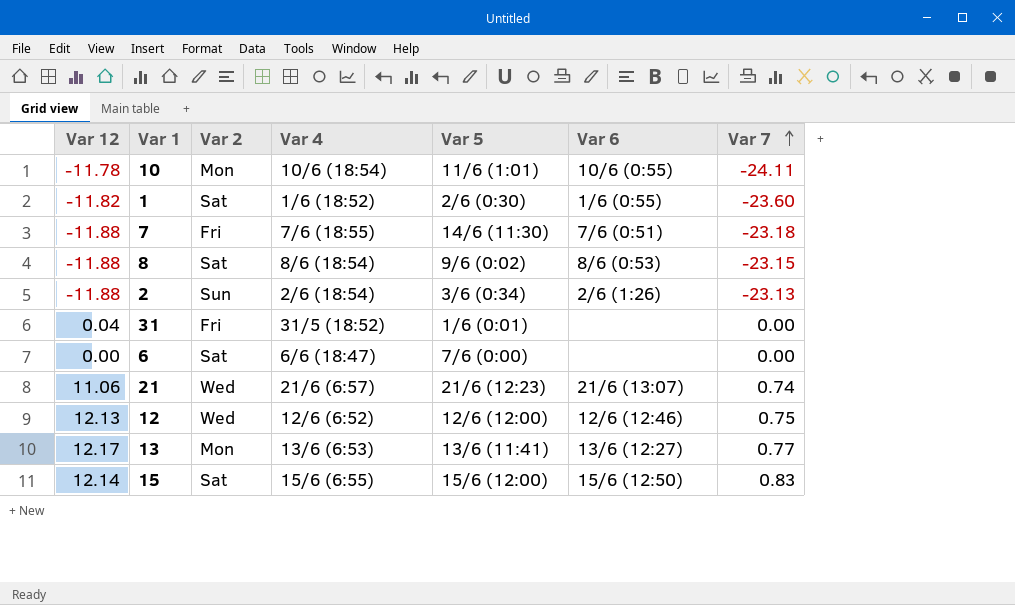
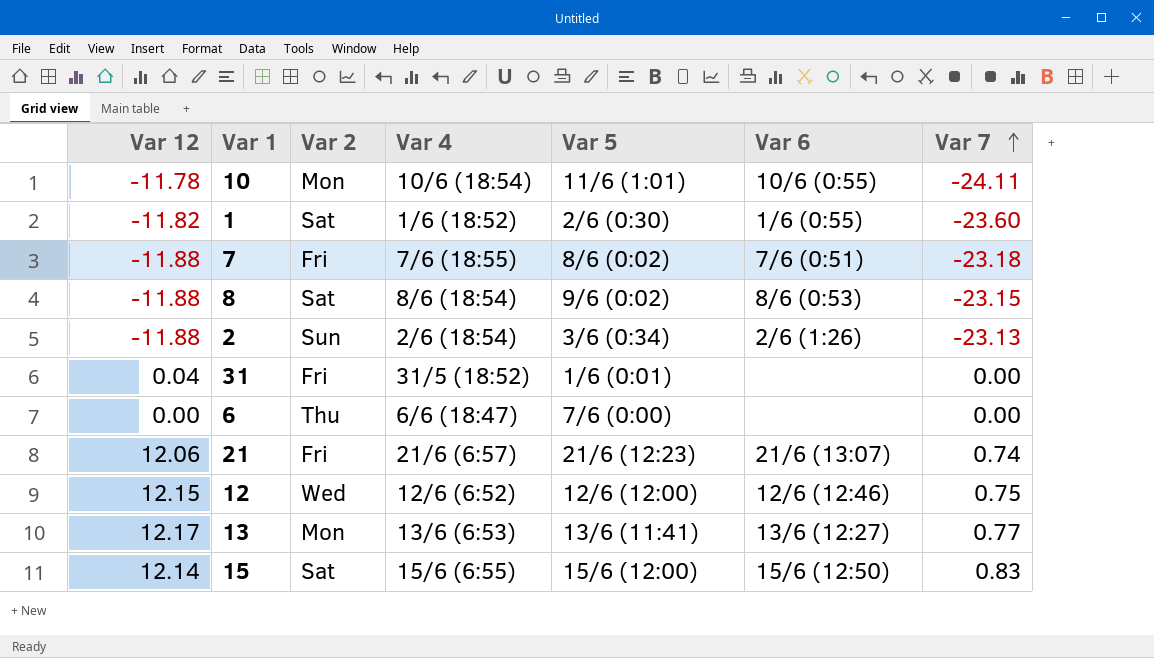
7 | Var 5: 14/6 (11:30) -> 8/6 (0:02)
6 | Var 2: Sat -> Thu
21 | Var 12: 11.06 -> 12.06
21 | Var 2: Wed -> Fri
12 | Var 12: 12.13 -> 12.15

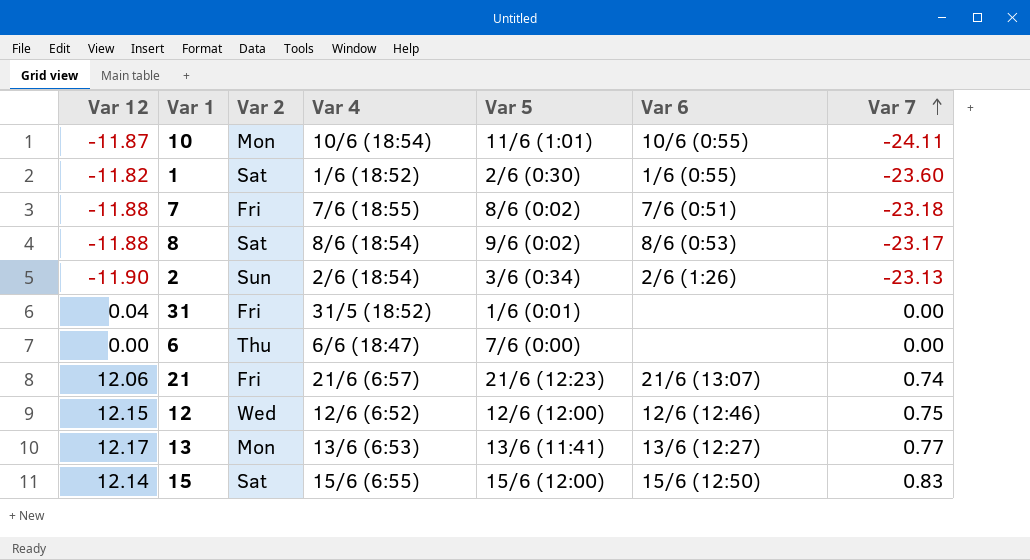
10 | Var 12: -11.78 -> -11.87
8 | Var 7: -23.15 -> -23.17
2 | Var 12: -11.88 -> -11.90

